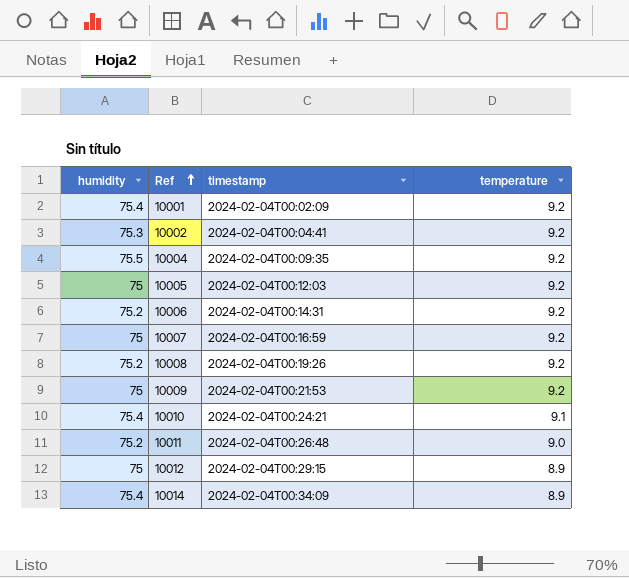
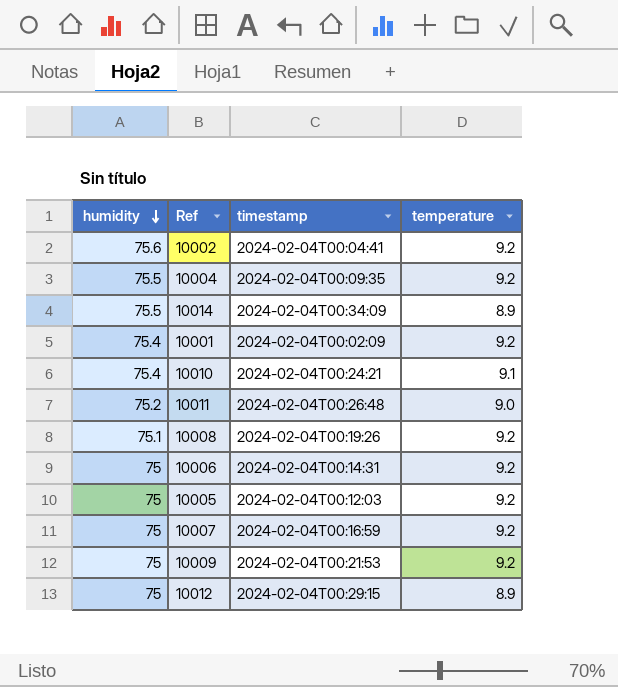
row order: Ref ascending -> humidity descending
10002 | humidity: 75.3 -> 75.6
10014 | humidity: 75.4 -> 75.5
10008 | humidity: 75.2 -> 75.1
10006 | humidity: 75.2 -> 75

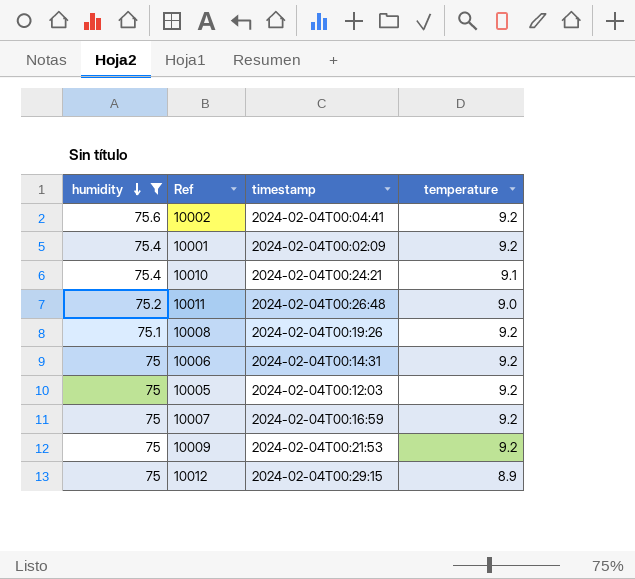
filter: none -> humidity != 75.5

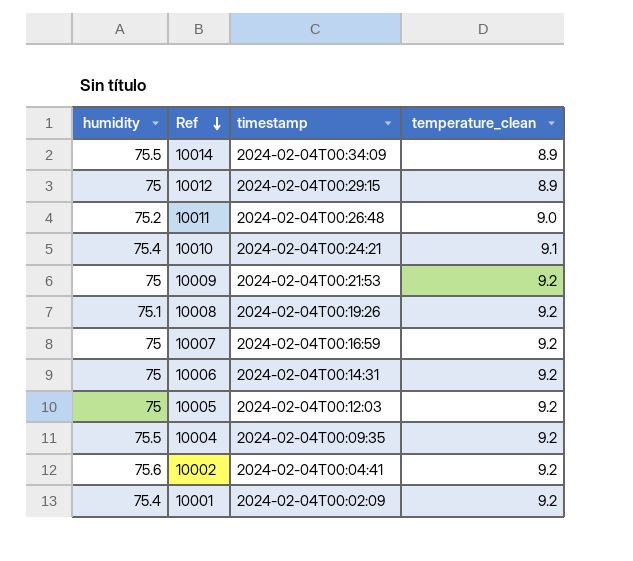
filter: humidity != 75.5 -> none
row order: humidity descending -> Ref descending
column name: temperature -> temperature_clean

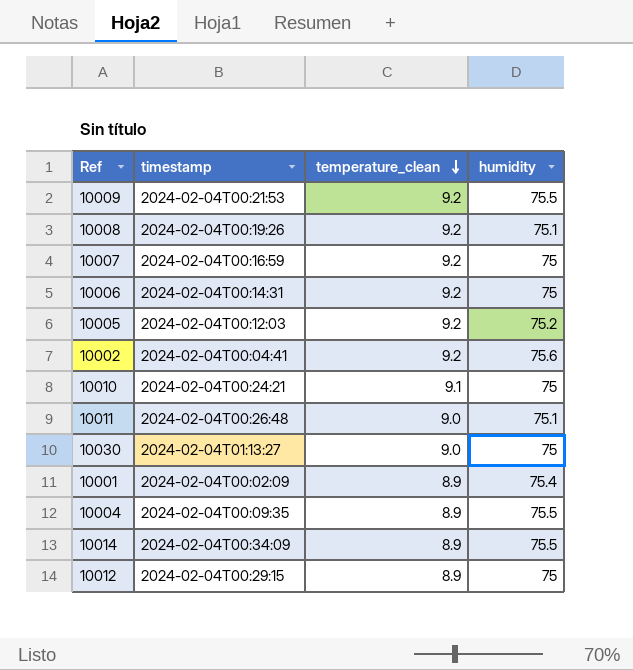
row order: Ref descending -> temperature_clean descending
column humidity | position: 1 -> 4
10009 | humidity: 75 -> 75.5
10005 | humidity: 75 -> 75.2
10010 | humidity: 75.4 -> 75
10011 | humidity: 75.2 -> 75.1
row 10030: none -> 2024-02-04T01:13:27 | 9.0 | 75
10001 | temperature_clean: 9.2 -> 8.9
10004 | temperature_clean: 9.2 -> 8.9

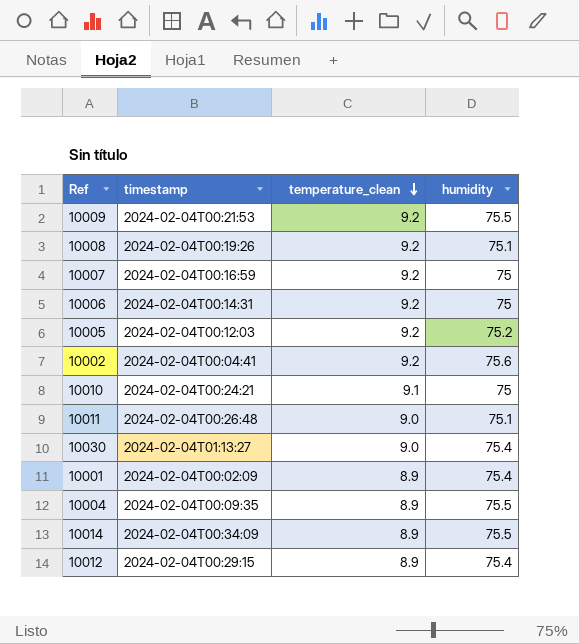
10030 | humidity: 75 -> 75.4
10012 | humidity: 75 -> 75.4

